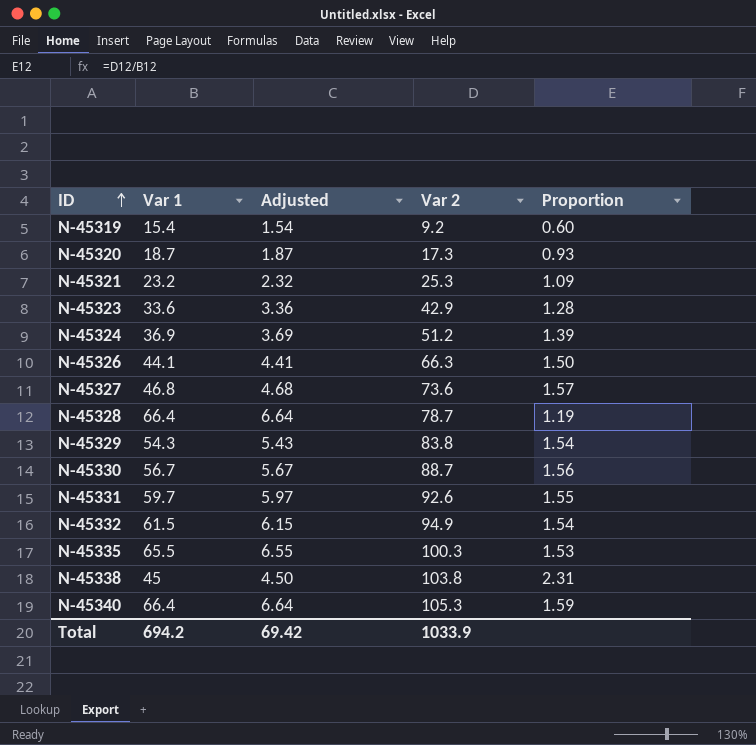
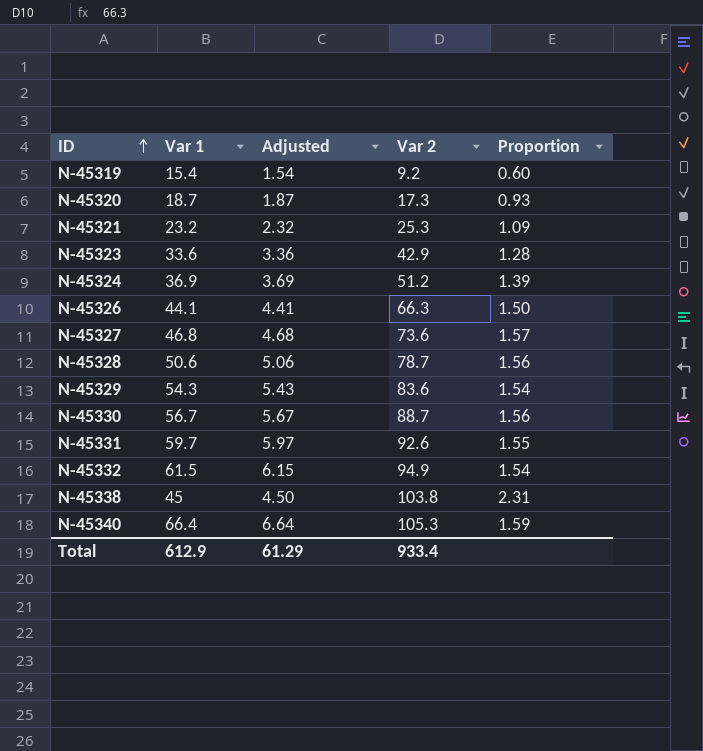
row N-45335: 65.5 | 6.55 | 100.3 | 1.53 -> none
N-45328 | Var 1: 66.4 -> 50.6
N-45328 | Adjusted: 6.64 -> 5.06
N-45328 | Proportion: 1.19 -> 1.56
N-45329 | Var 2: 83.8 -> 83.6
Total | Var 1: 694.2 -> 612.9
Total | Adjusted: 69.42 -> 61.29
Total | Var 2: 1033.9 -> 933.4

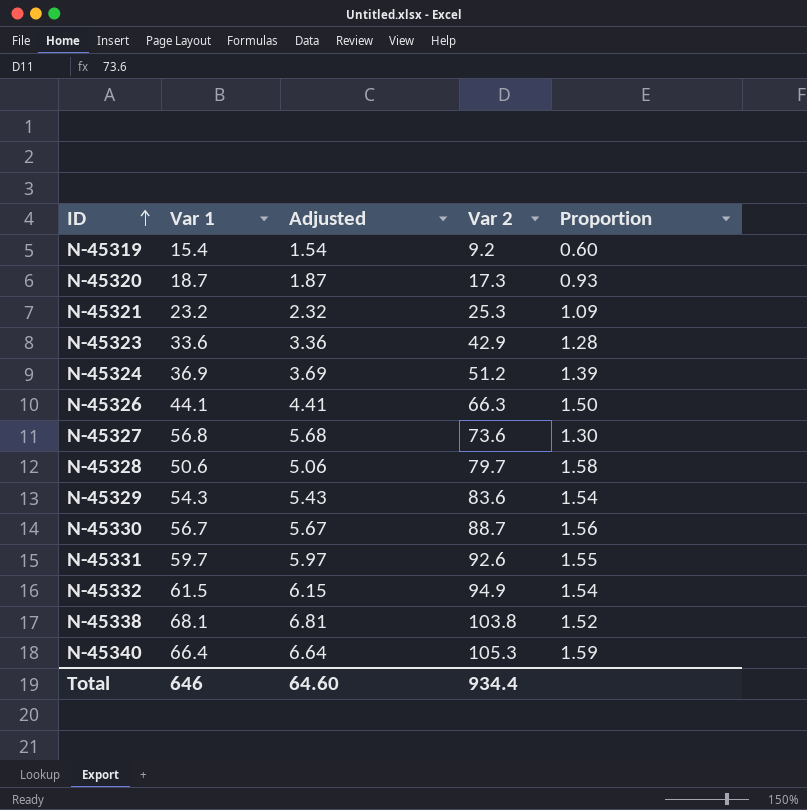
N-45327 | Var 1: 46.8 -> 56.8
N-45327 | Adjusted: 4.68 -> 5.68
N-45327 | Proportion: 1.57 -> 1.30
N-45328 | Var 2: 78.7 -> 79.7
N-45328 | Proportion: 1.56 -> 1.58
N-45338 | Var 1: 45 -> 68.1
N-45338 | Adjusted: 4.50 -> 6.81
N-45338 | Proportion: 2.31 -> 1.52
Total | Var 1: 612.9 -> 646
Total | Adjusted: 61.29 -> 64.60
Total | Var 2: 933.4 -> 934.4

